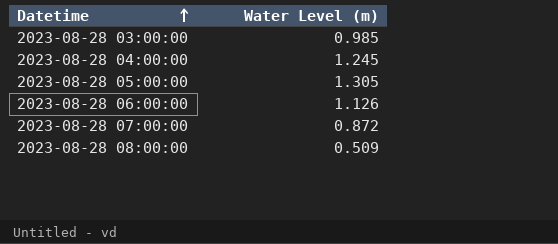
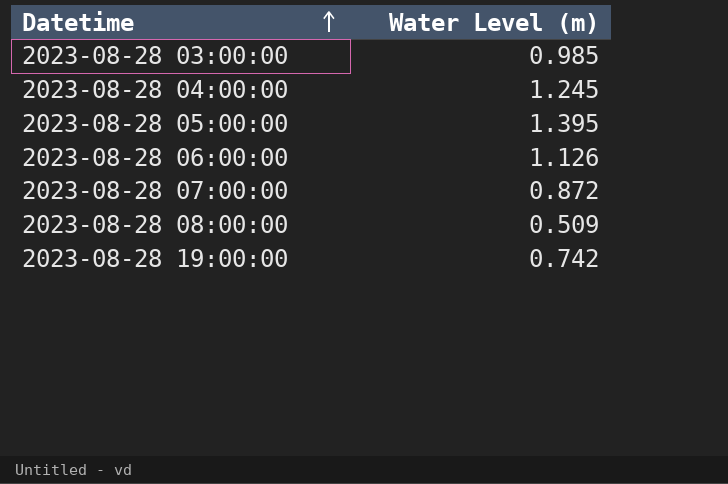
2023-08-28 05:00:00 | Water Level (m): 1.305 -> 1.395
row 2023-08-28 19:00:00: none -> 0.742

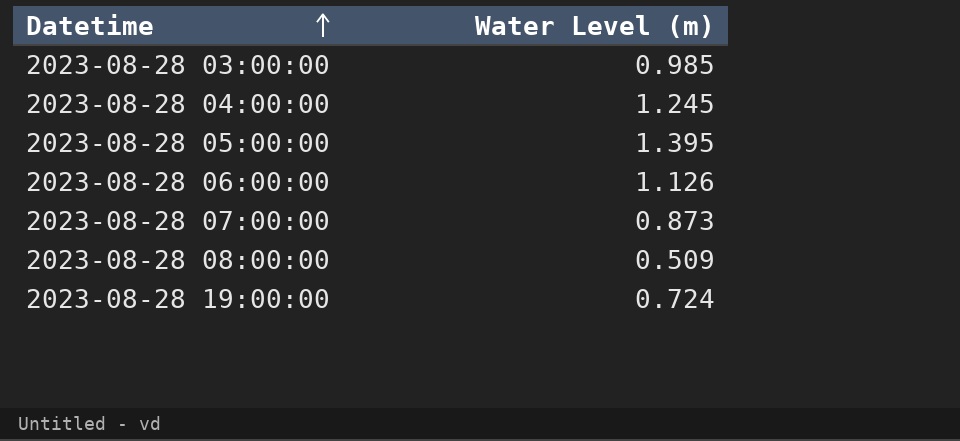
2023-08-28 07:00:00 | Water Level (m): 0.872 -> 0.873
2023-08-28 19:00:00 | Water Level (m): 0.742 -> 0.724

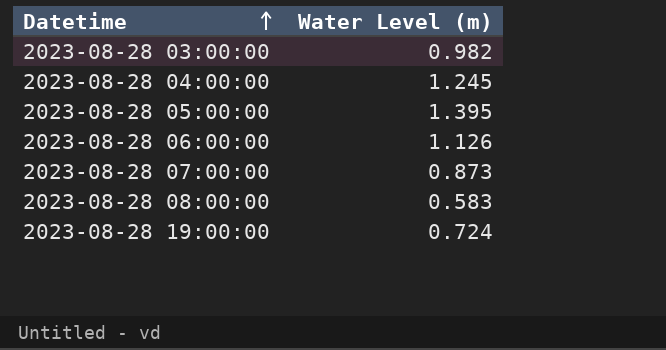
2023-08-28 03:00:00 | Water Level (m): 0.985 -> 0.982
2023-08-28 08:00:00 | Water Level (m): 0.509 -> 0.583

